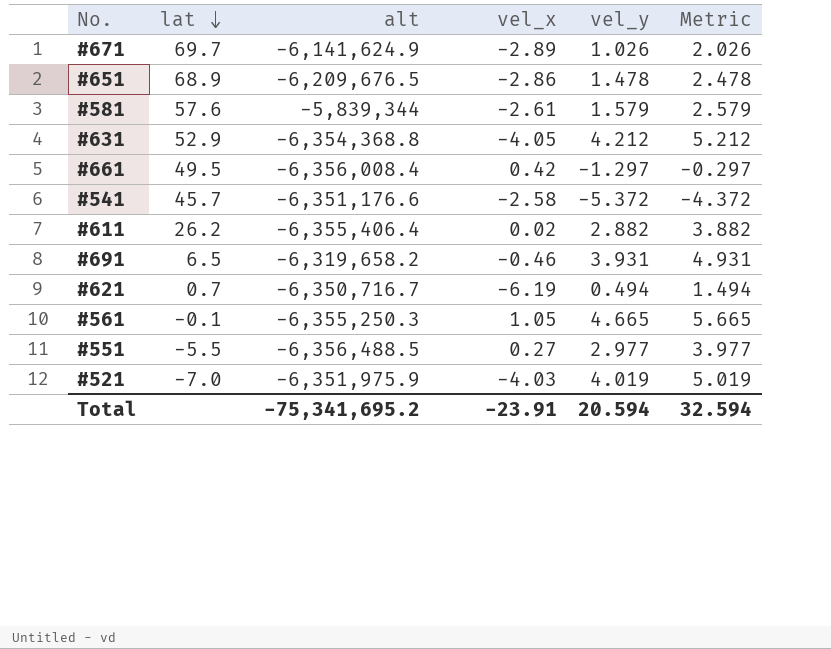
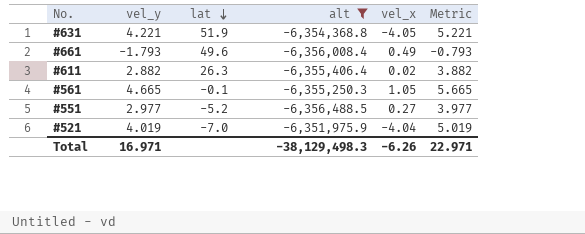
filter: none -> alt <= -6,351,975.9
column vel_y | position: 5 -> 2
#631 | vel_y: 4.212 -> 4.221
#631 | lat: 52.9 -> 51.9
#631 | Metric: 5.212 -> 5.221
#661 | vel_y: -1.297 -> -1.793
#661 | lat: 49.5 -> 49.6
#661 | vel_x: 0.42 -> 0.49
#661 | Metric: -0.297 -> -0.793
#611 | lat: 26.2 -> 26.3
#551 | lat: -5.5 -> -5.2
#521 | vel_x: -4.03 -> -4.04
Total | vel_y: 20.594 -> 16.971
Total | alt: -75,341,695.2 -> -38,129,498.3
Total | vel_x: -23.91 -> -6.26
Total | Metric: 32.594 -> 22.971

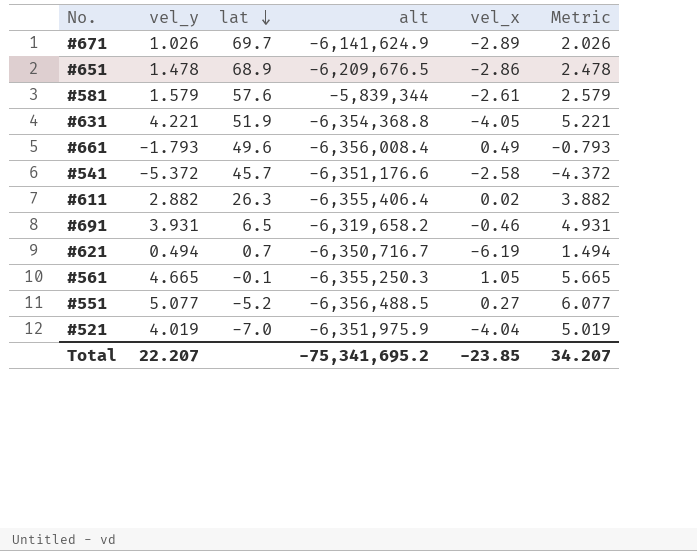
filter: alt <= -6,351,975.9 -> none
#551 | vel_y: 2.977 -> 5.077
#551 | Metric: 3.977 -> 6.077
Total | vel_y: 16.971 -> 22.207
Total | alt: -38,129,498.3 -> -75,341,695.2
Total | vel_x: -6.26 -> -23.85
Total | Metric: 22.971 -> 34.207

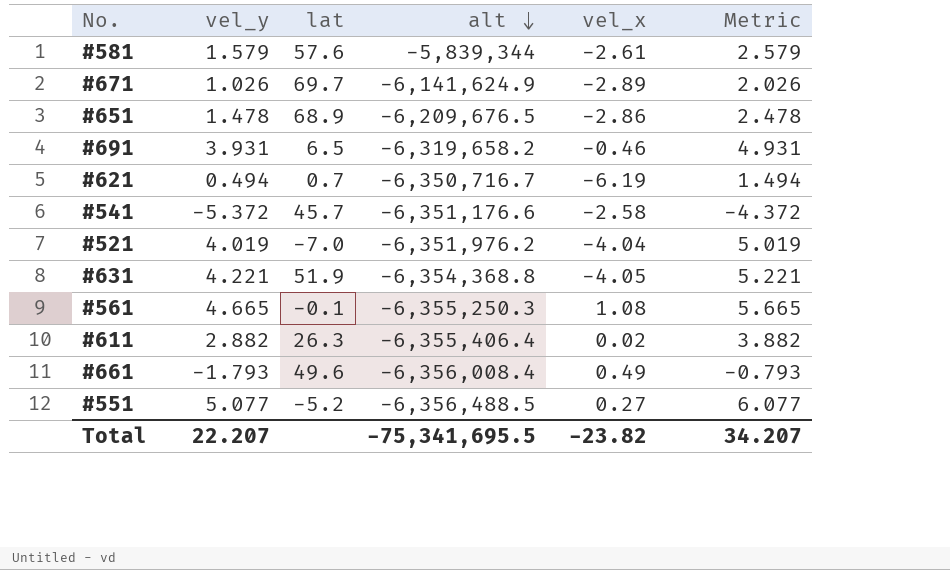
row order: lat descending -> alt descending
#521 | alt: -6,351,975.9 -> -6,351,976.2
#561 | vel_x: 1.05 -> 1.08
Total | alt: -75,341,695.2 -> -75,341,695.5
Total | vel_x: -23.85 -> -23.82

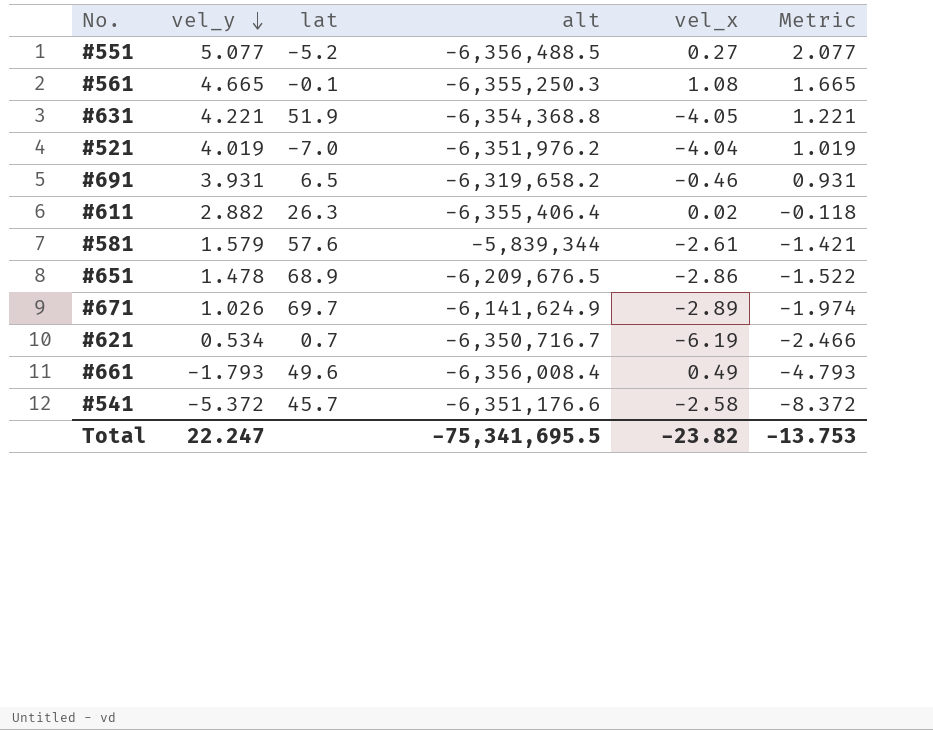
row order: alt descending -> vel_y descending
column Metric | formula: [vel_y] + 1 -> [vel_y] - 3
#621 | vel_y: 0.494 -> 0.534
Total | vel_y: 22.207 -> 22.247
Total | Metric: 34.207 -> -13.753

